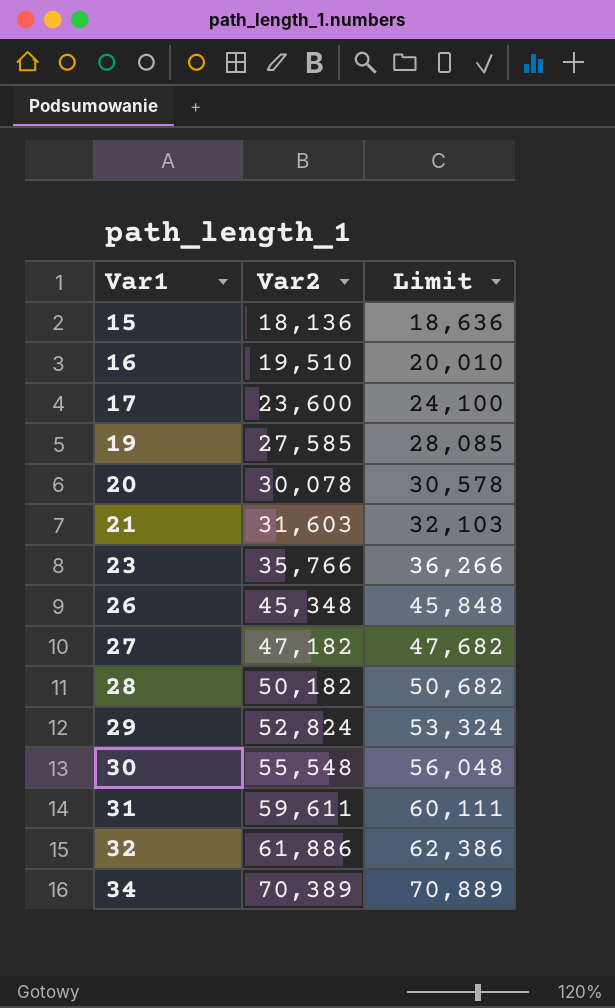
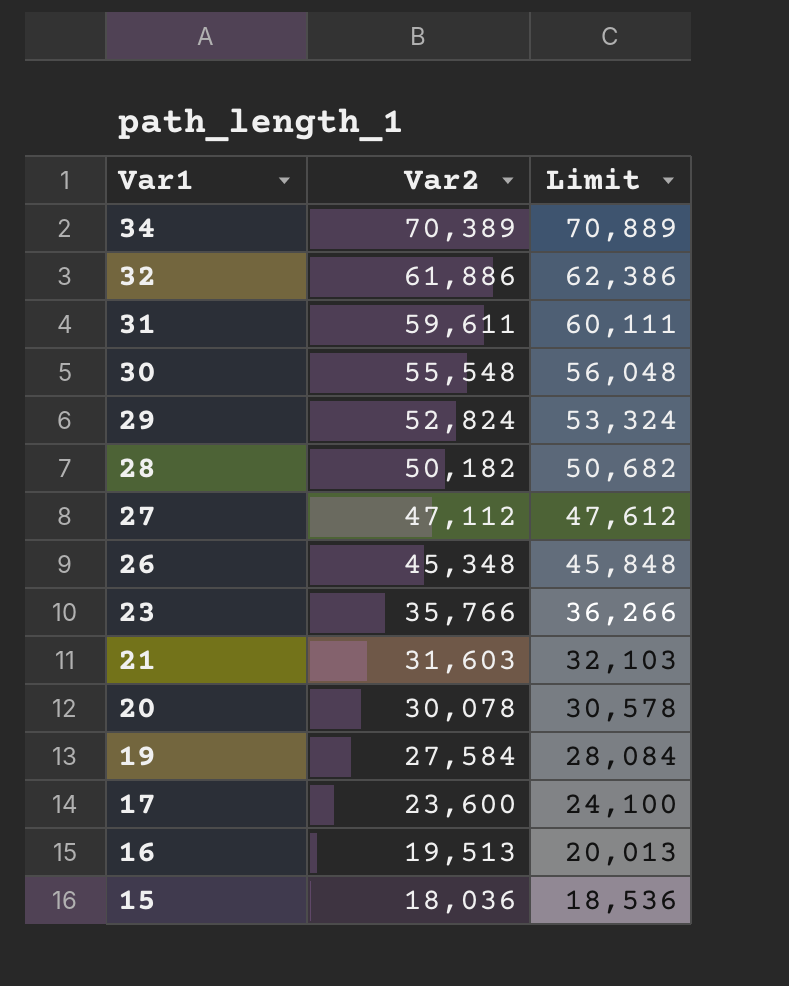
row order: Var1 ascending -> Var1 descending
27 | Var2: 47,182 -> 47,112
27 | Limit: 47,682 -> 47,612
19 | Var2: 27,585 -> 27,584
19 | Limit: 28,085 -> 28,084
16 | Var2: 19,510 -> 19,513
16 | Limit: 20,010 -> 20,013
15 | Var2: 18,136 -> 18,036
15 | Limit: 18,636 -> 18,536

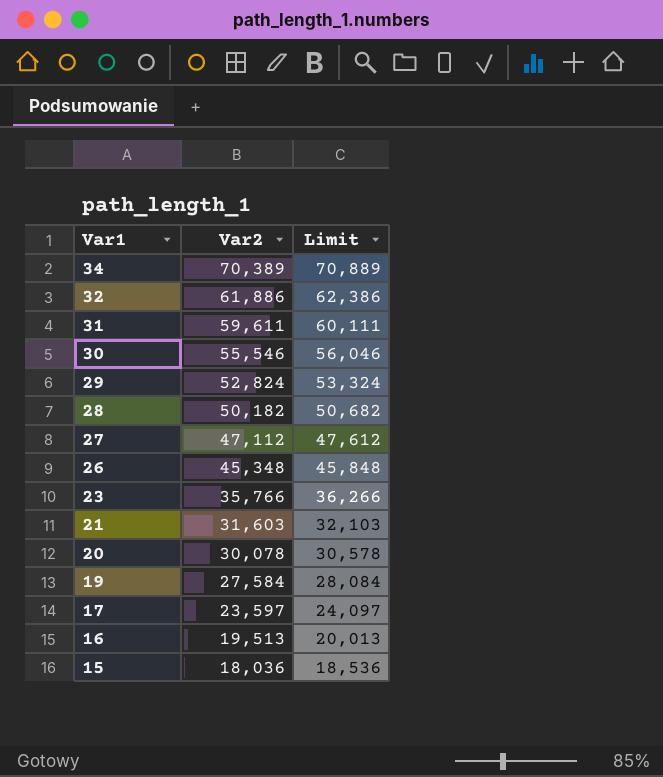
30 | Var2: 55,548 -> 55,546
30 | Limit: 56,048 -> 56,046
17 | Var2: 23,600 -> 23,597
17 | Limit: 24,100 -> 24,097

